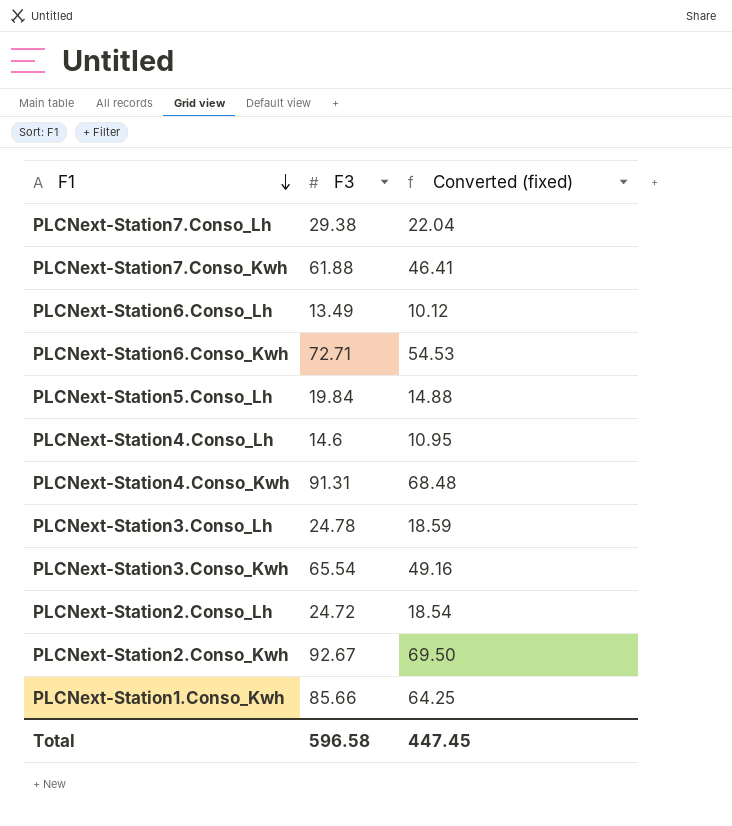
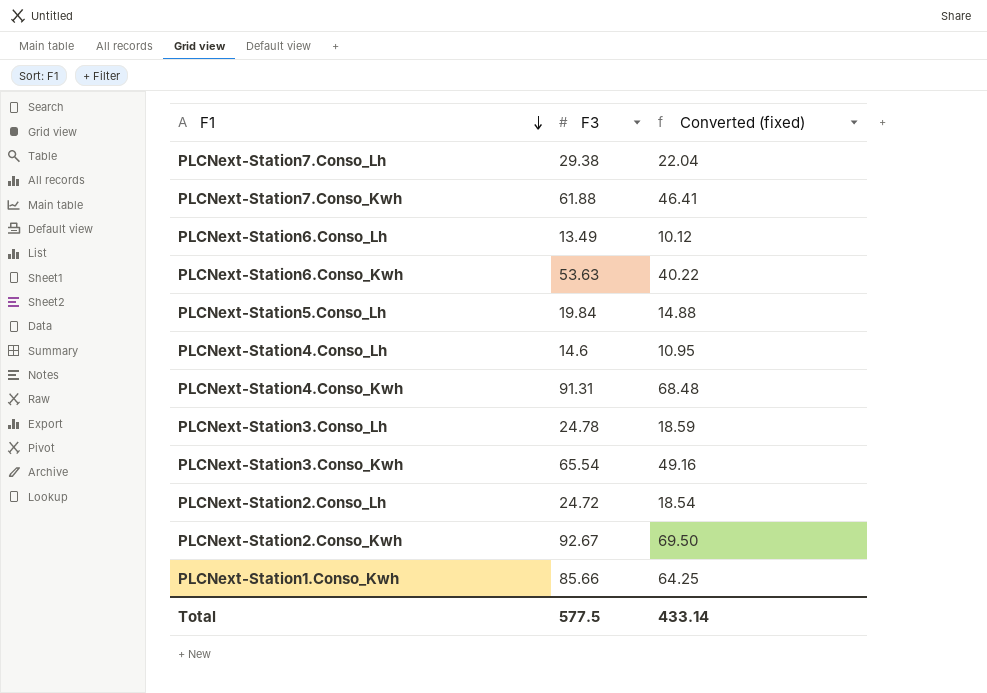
PLCNext-Station6.Conso_Kwh | F3: 72.71 -> 53.63
PLCNext-Station6.Conso_Kwh | Converted (fixed): 54.53 -> 40.22
Total | F3: 596.58 -> 577.5
Total | Converted (fixed): 447.45 -> 433.14

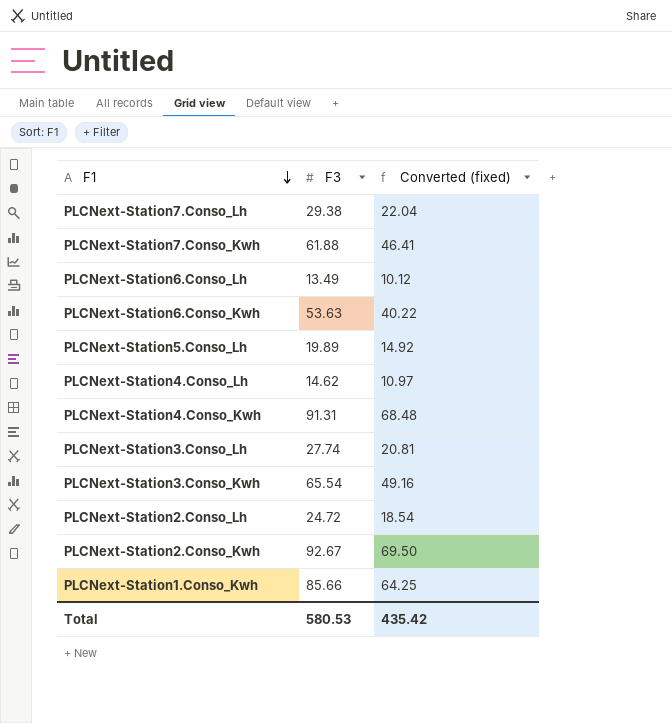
PLCNext-Station5.Conso_Lh | F3: 19.84 -> 19.89
PLCNext-Station5.Conso_Lh | Converted (fixed): 14.88 -> 14.92
PLCNext-Station4.Conso_Lh | F3: 14.6 -> 14.62
PLCNext-Station4.Conso_Lh | Converted (fixed): 10.95 -> 10.97
PLCNext-Station3.Conso_Lh | F3: 24.78 -> 27.74
PLCNext-Station3.Conso_Lh | Converted (fixed): 18.59 -> 20.81
Total | F3: 577.5 -> 580.53
Total | Converted (fixed): 433.14 -> 435.42

